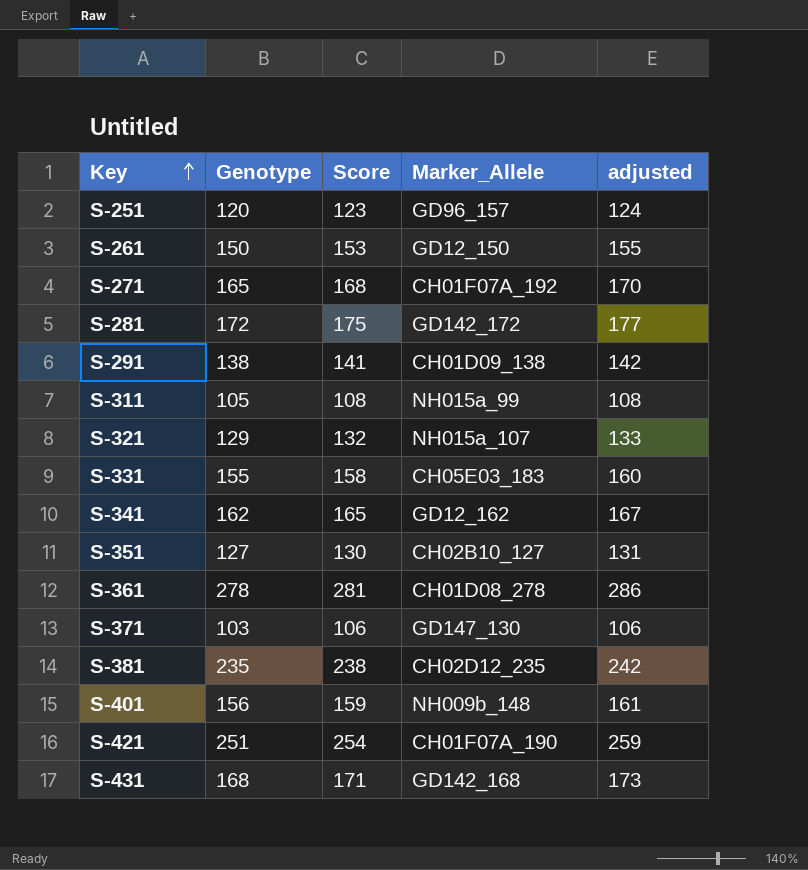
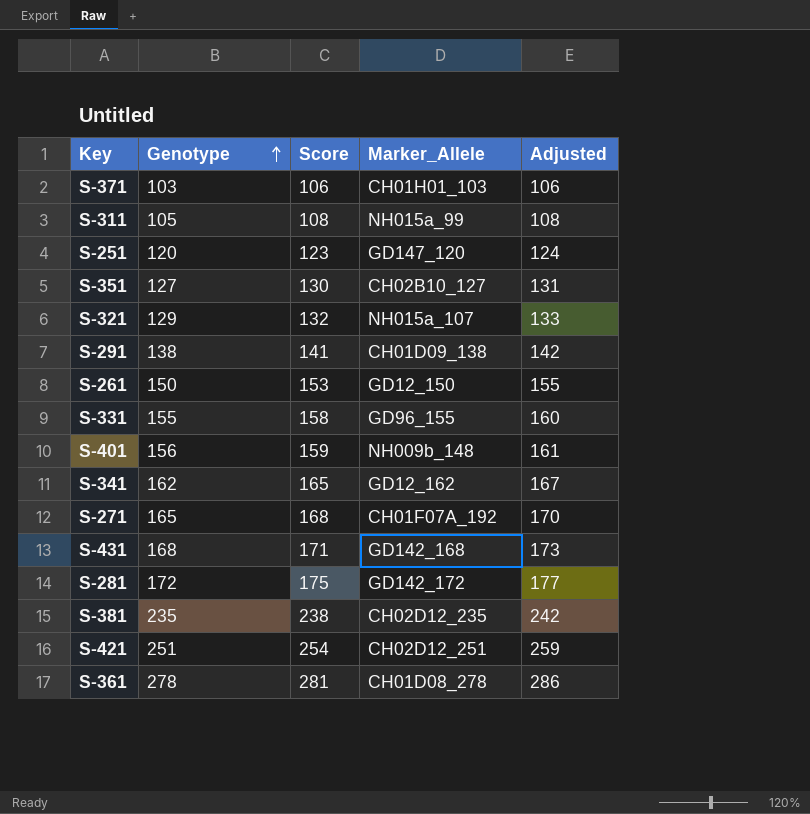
row order: Key ascending -> Genotype ascending
column name: adjusted -> Adjusted
S-371 | Marker_Allele: GD147_130 -> CH01H01_103
S-251 | Marker_Allele: GD96_157 -> GD147_120
S-331 | Marker_Allele: CH05E03_183 -> GD96_155
S-421 | Marker_Allele: CH01F07A_190 -> CH02D12_251

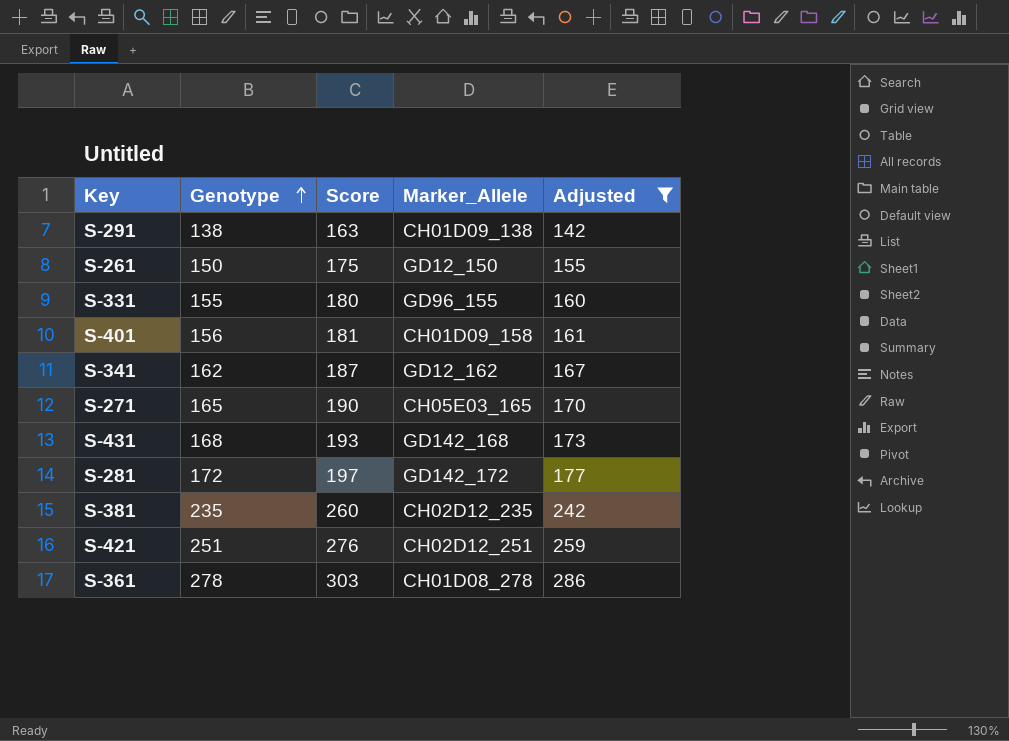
filter: none -> Adjusted >= 142
column Score | formula: [Genotype] + 3 -> [Genotype] + 25
S-401 | Marker_Allele: NH009b_148 -> CH01D09_158
S-271 | Marker_Allele: CH01F07A_192 -> CH05E03_165

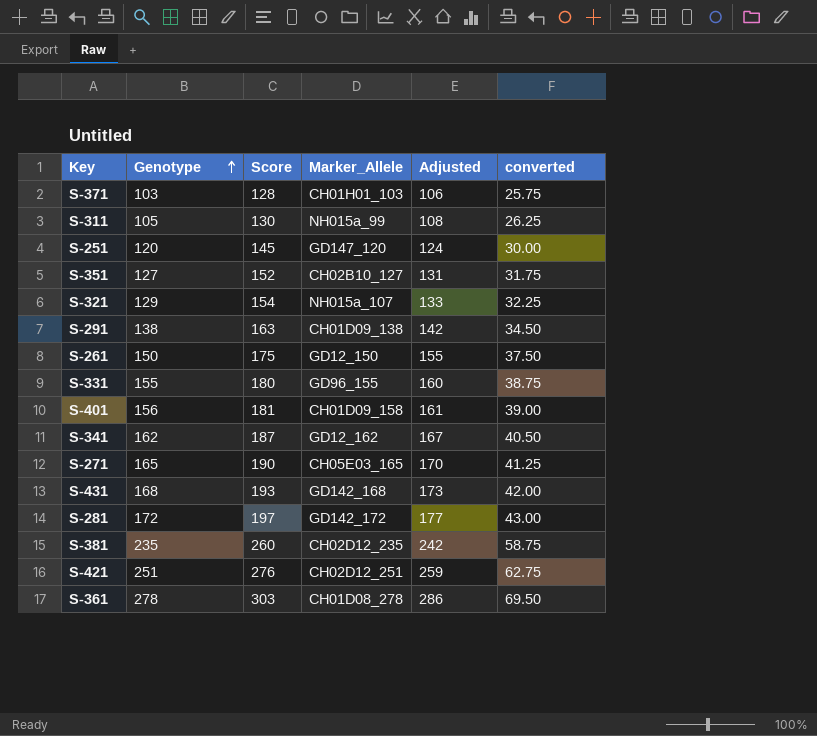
filter: Adjusted >= 142 -> none
column converted | formula: none -> [Genotype] * 0.25

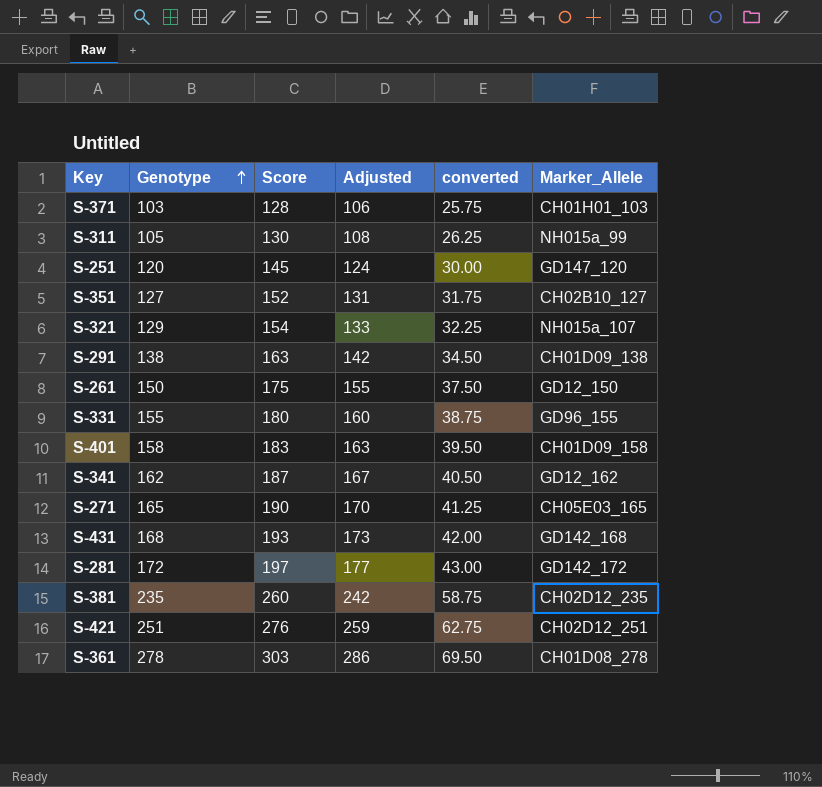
column Marker_Allele | position: 4 -> 6
S-401 | Genotype: 156 -> 158
S-401 | Score: 181 -> 183
S-401 | Adjusted: 161 -> 163
S-401 | converted: 39.00 -> 39.50

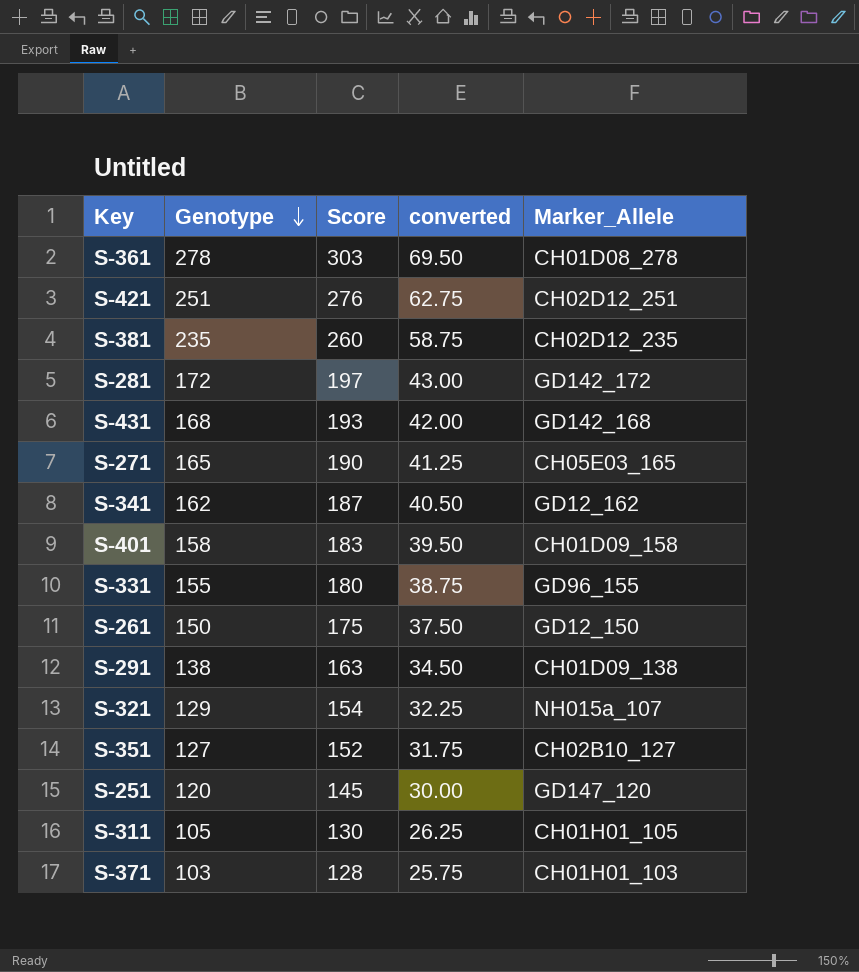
row order: Genotype ascending -> Genotype descending
column Adjusted | formula: [Genotype] * 1.03 -> none
S-311 | Marker_Allele: NH015a_99 -> CH01H01_105

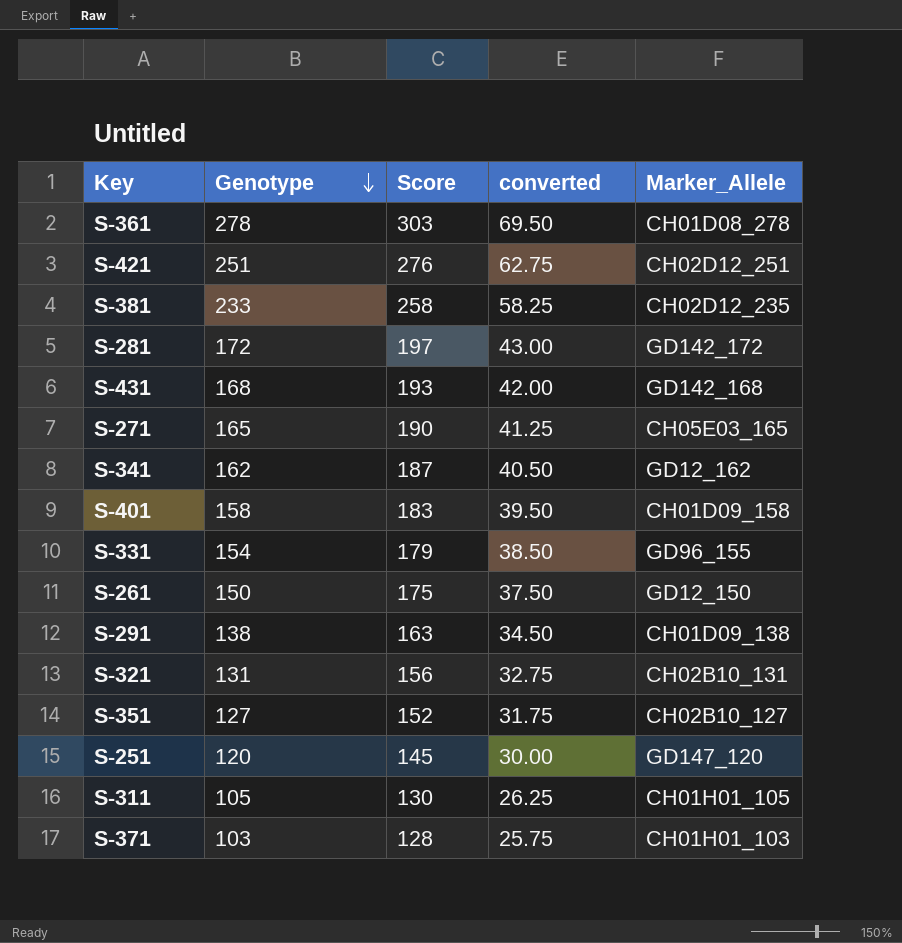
S-381 | Genotype: 235 -> 233
S-381 | Score: 260 -> 258
S-381 | converted: 58.75 -> 58.25
S-331 | Genotype: 155 -> 154
S-331 | Score: 180 -> 179
S-331 | converted: 38.75 -> 38.50
S-321 | Genotype: 129 -> 131
S-321 | Score: 154 -> 156
S-321 | converted: 32.25 -> 32.75
S-321 | Marker_Allele: NH015a_107 -> CH02B10_131

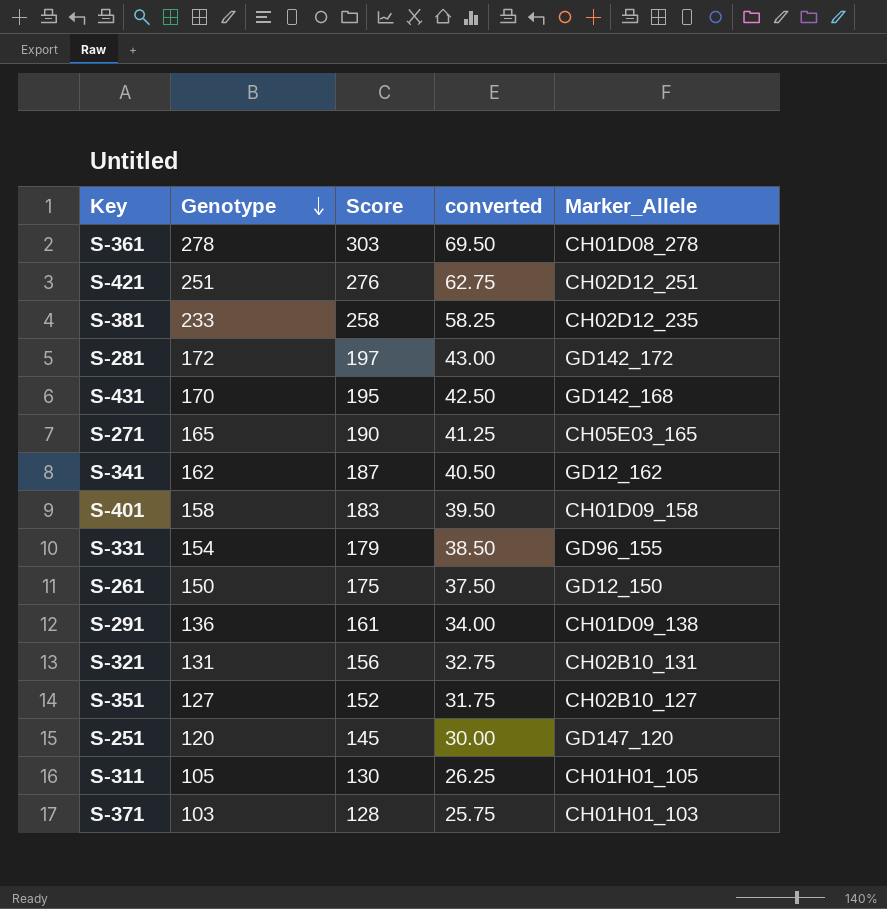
S-431 | Genotype: 168 -> 170
S-431 | Score: 193 -> 195
S-431 | converted: 42.00 -> 42.50
S-291 | Genotype: 138 -> 136
S-291 | Score: 163 -> 161
S-291 | converted: 34.50 -> 34.00

